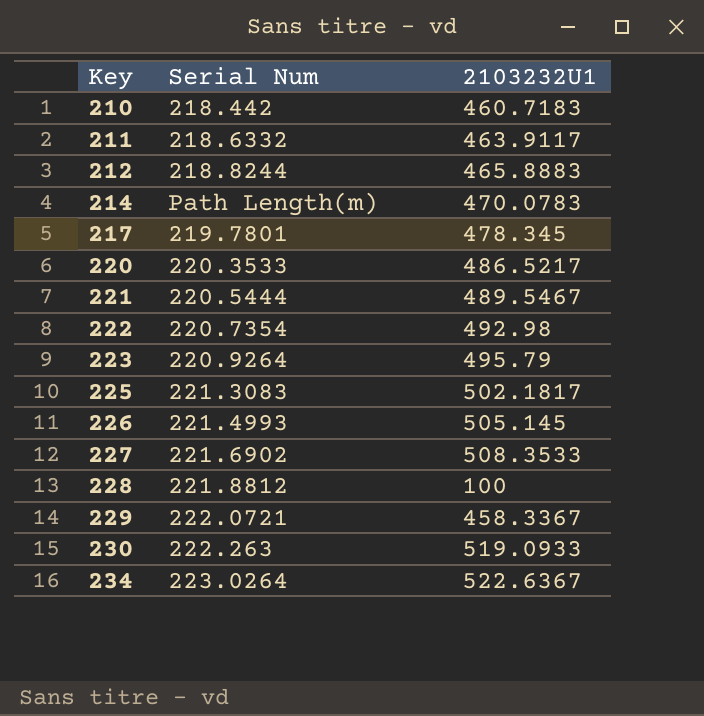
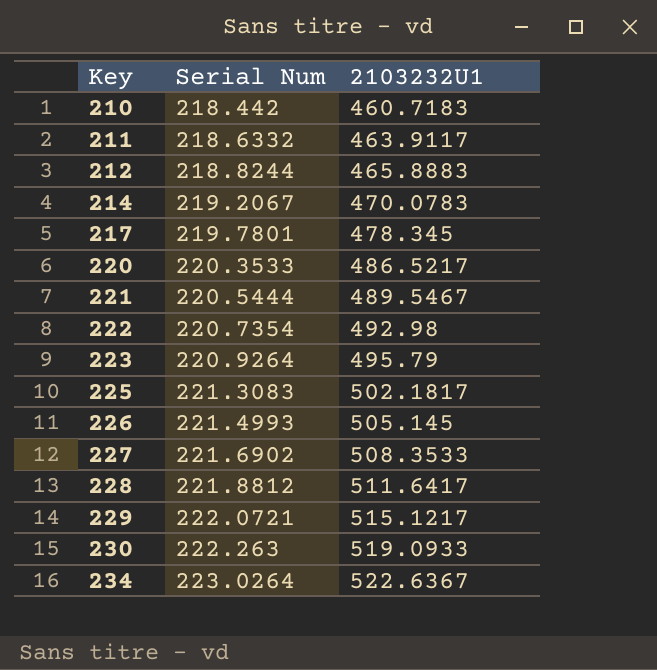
214 | Serial Num: Path Length(m) -> 219.2067
228 | 2103232U1: 100 -> 511.6417
229 | 2103232U1: 458.3367 -> 515.1217

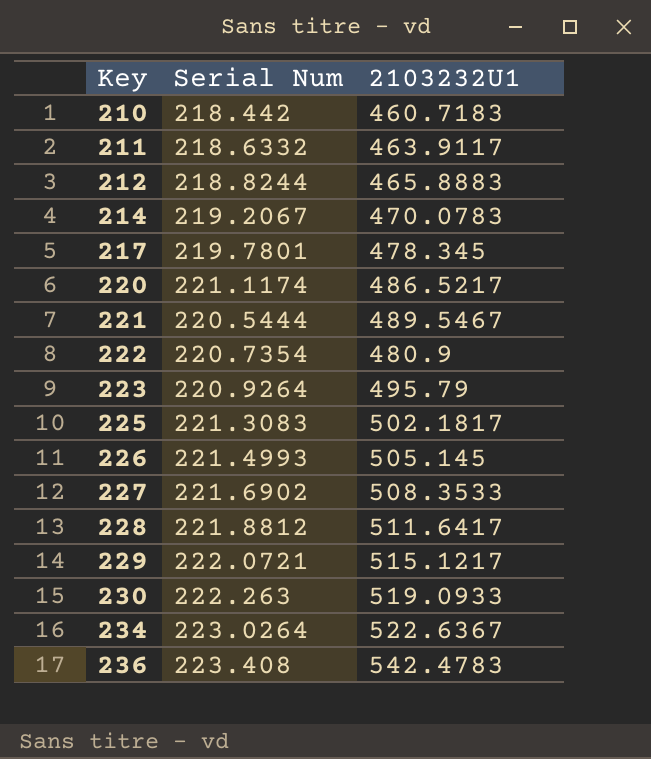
220 | Serial Num: 220.3533 -> 221.1174
222 | 2103232U1: 492.98 -> 480.9
row 236: none -> 223.408 | 542.4783

